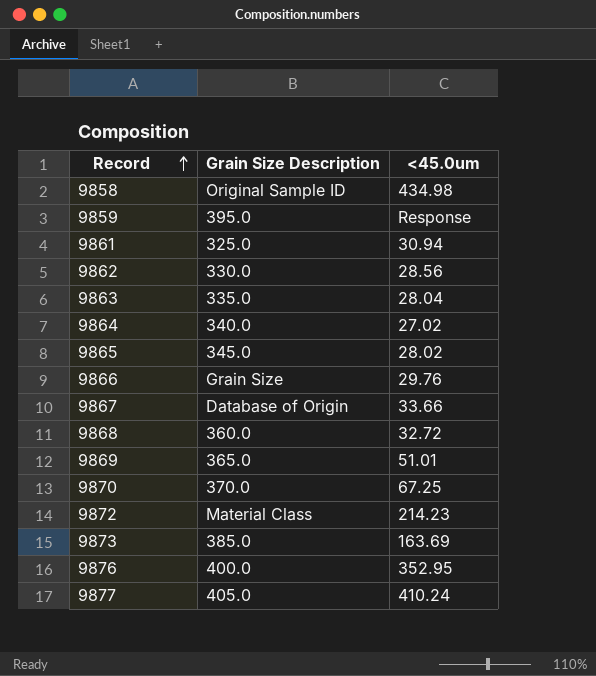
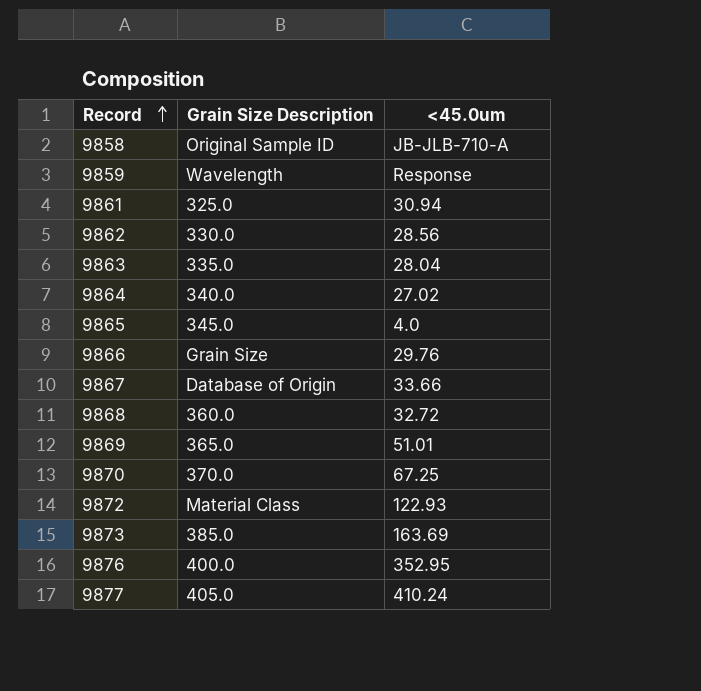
9858 | <45.0um: 434.98 -> JB-JLB-710-A
9859 | Grain Size Description: 395.0 -> Wavelength
9865 | <45.0um: 28.02 -> 4.0
9872 | <45.0um: 214.23 -> 122.93

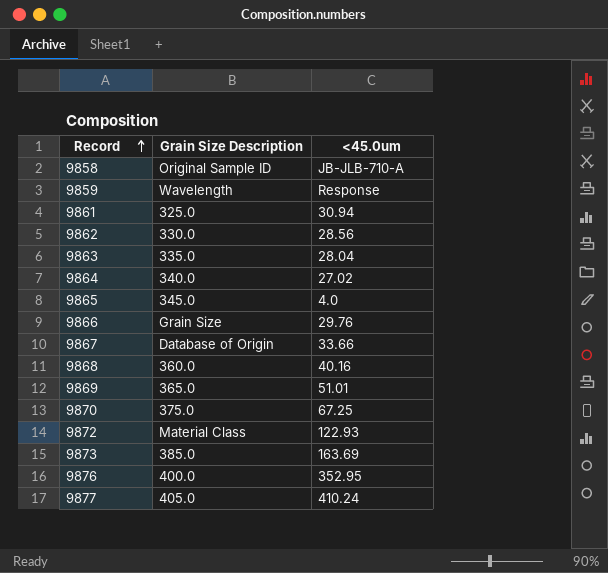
9868 | <45.0um: 32.72 -> 40.16
9870 | Grain Size Description: 370.0 -> 375.0

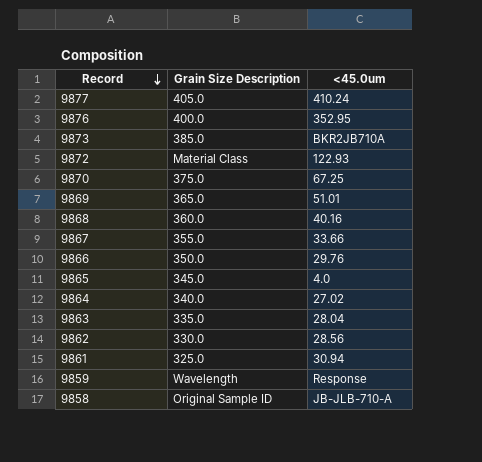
row order: Record ascending -> Record descending
9873 | <45.0um: 163.69 -> BKR2JB710A
9867 | Grain Size Description: Database of Origin -> 355.0
9866 | Grain Size Description: Grain Size -> 350.0

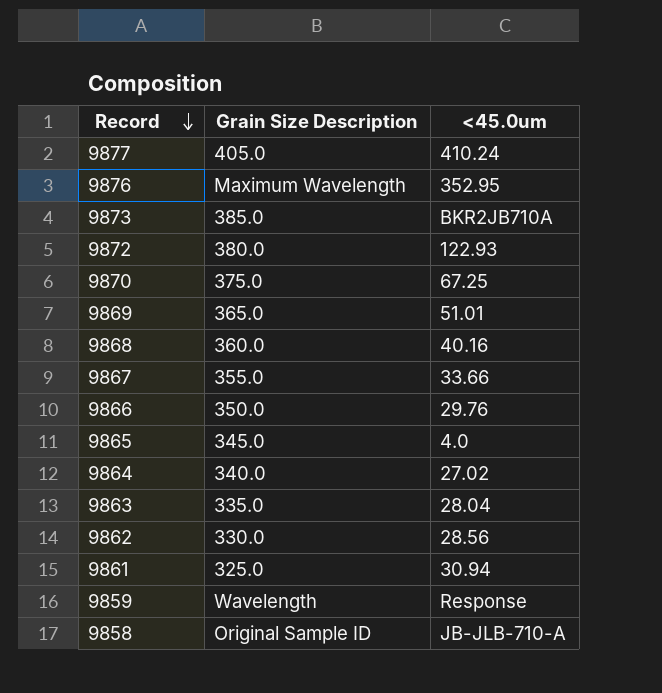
9876 | Grain Size Description: 400.0 -> Maximum Wavelength
9872 | Grain Size Description: Material Class -> 380.0

